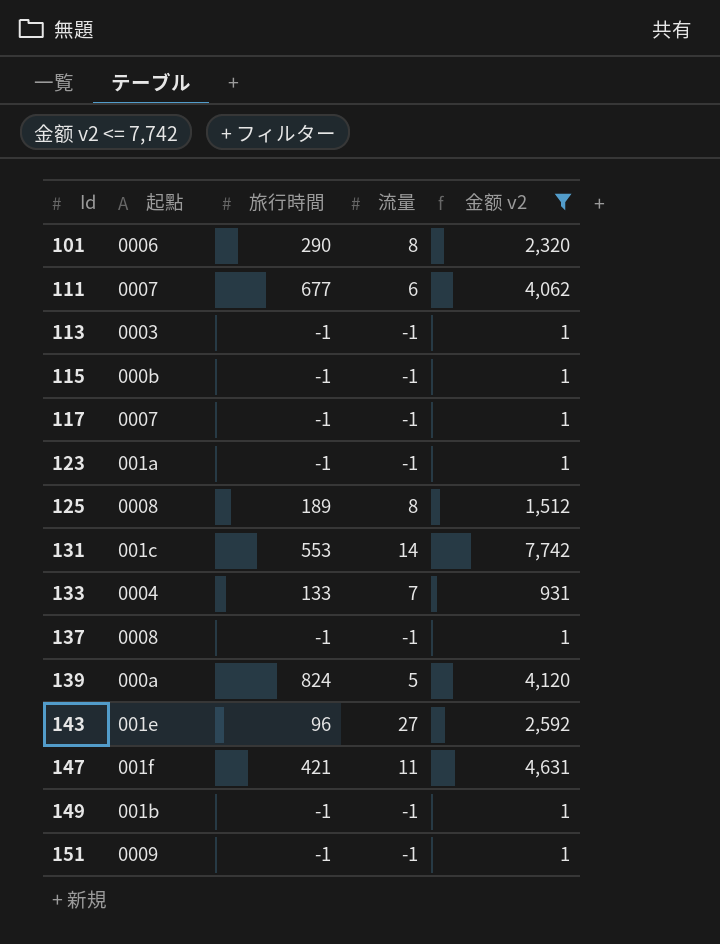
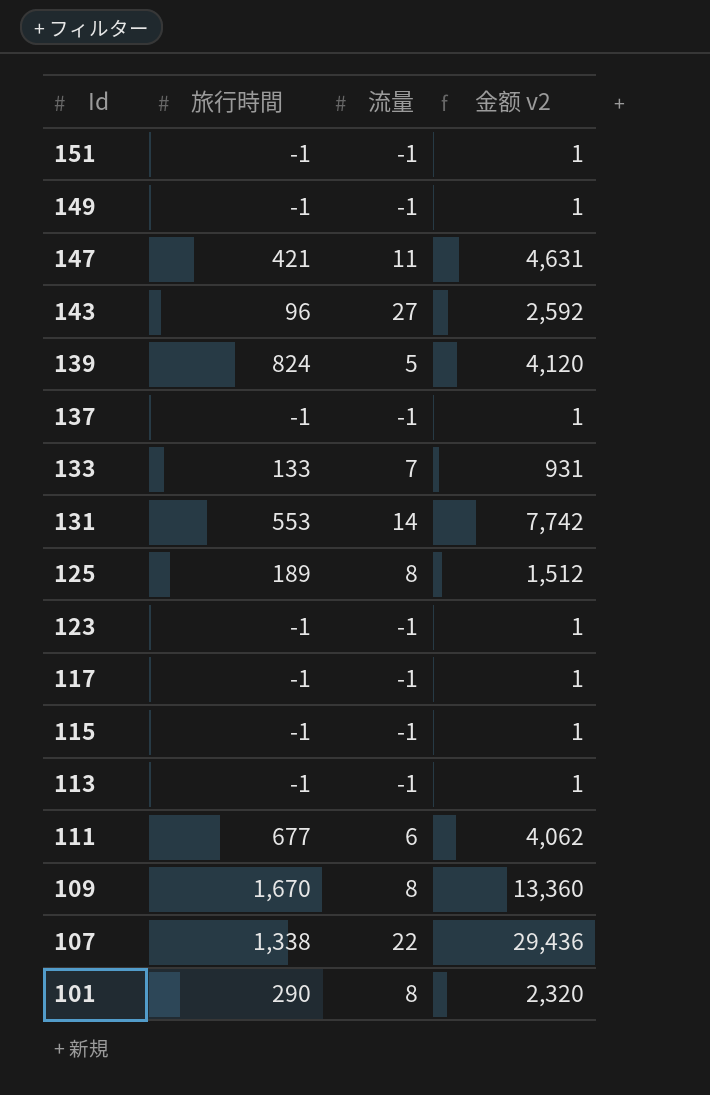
filter: 金额 v2 <= 7,742 -> none
row order: Id ascending -> Id descending
column 起點 | position: 2 -> none

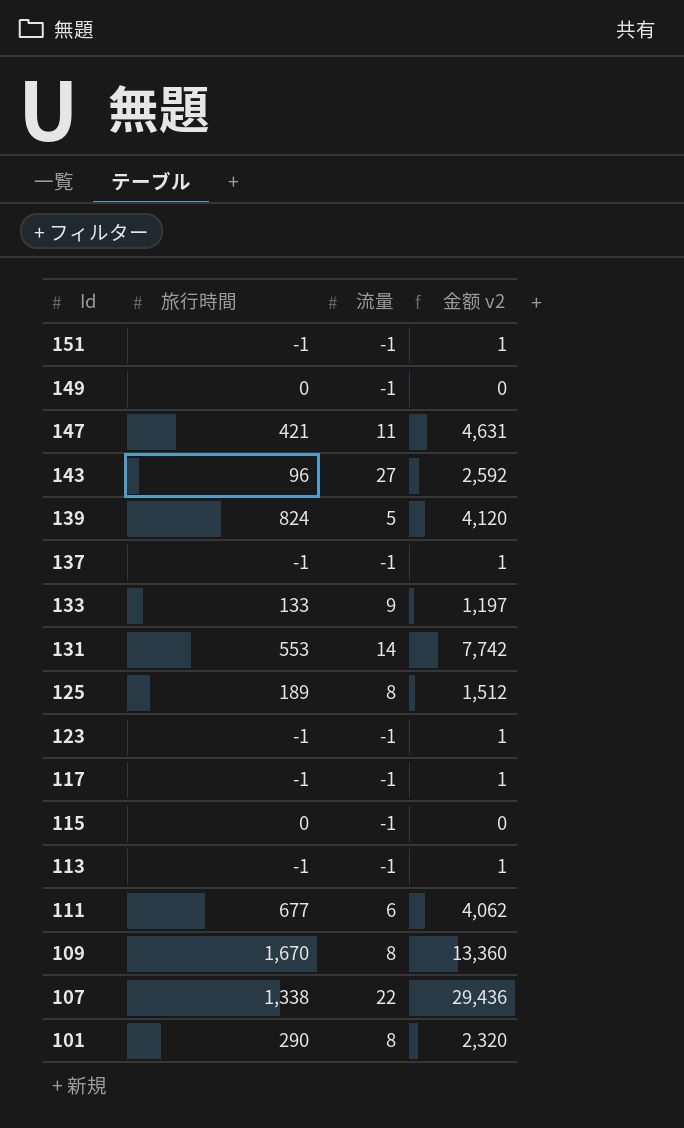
149 | 旅行時間: -1 -> 0
149 | 金额 v2: 1 -> 0
133 | 流量: 7 -> 9
133 | 金额 v2: 931 -> 1,197
115 | 旅行時間: -1 -> 0
115 | 金额 v2: 1 -> 0

